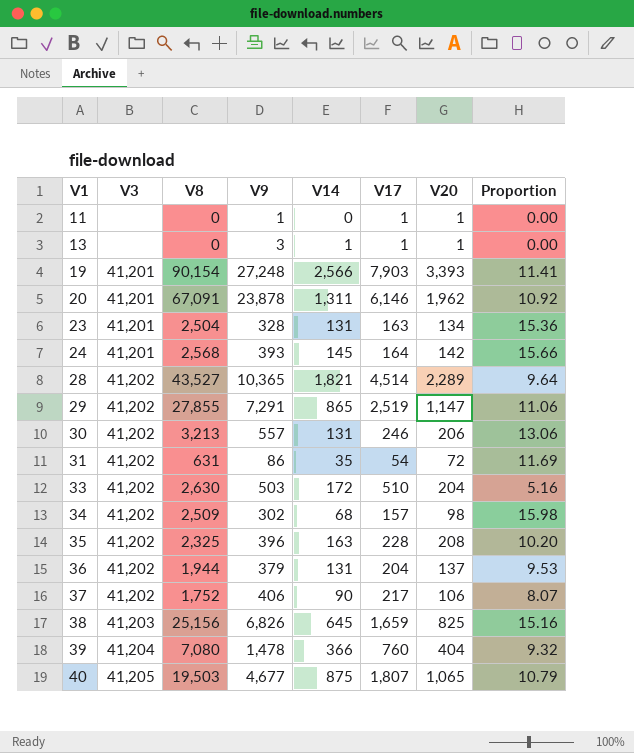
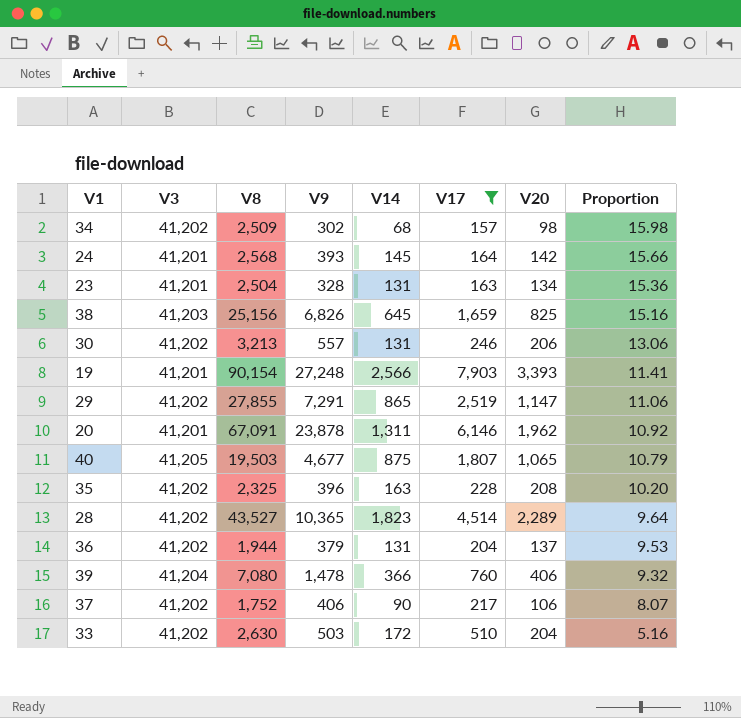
filter: none -> V17 >= 157
row order: V1 ascending -> Proportion descending
28 | V14: 1,821 -> 1,823
39 | V20: 404 -> 406

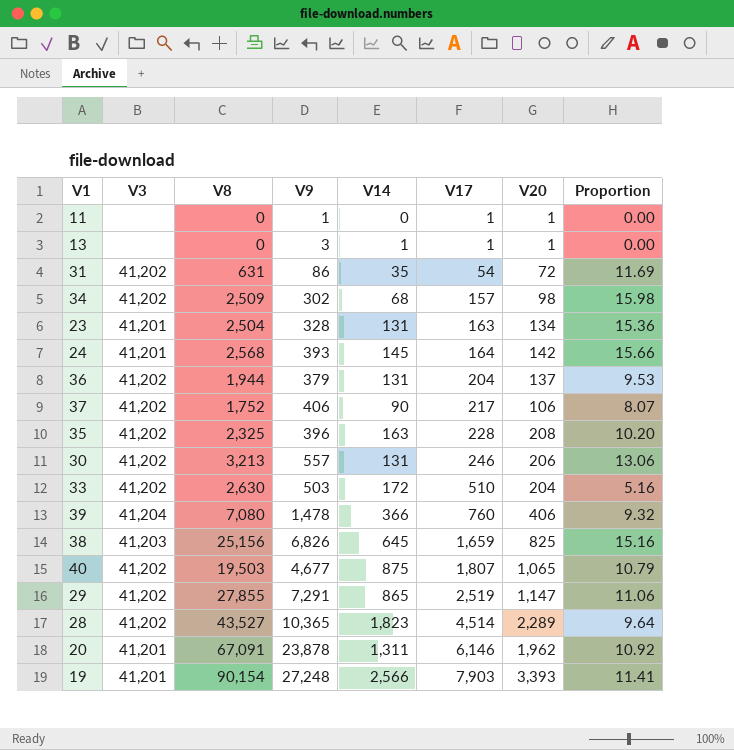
filter: V17 >= 157 -> none
row order: Proportion descending -> V17 ascending
40 | V3: 41,205 -> 41,202

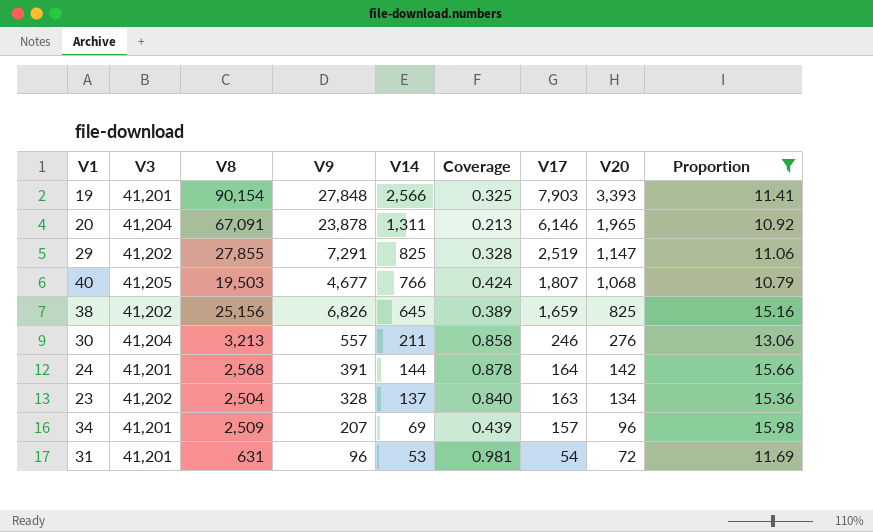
filter: none -> Proportion >= 10.79
row order: V17 ascending -> V14 descending
column Coverage | formula: none -> [V14] / [V17]
19 | V9: 27,248 -> 27,848
20 | V3: 41,201 -> 41,204
20 | V20: 1,962 -> 1,965
29 | V14: 865 -> 825
40 | V3: 41,202 -> 41,205
40 | V14: 875 -> 766
40 | V20: 1,065 -> 1,068
38 | V3: 41,203 -> 41,202
30 | V3: 41,202 -> 41,204
30 | V14: 131 -> 211
30 | V20: 206 -> 276
24 | V9: 393 -> 391
24 | V14: 145 -> 144
23 | V3: 41,201 -> 41,202
23 | V14: 131 -> 137
34 | V3: 41,202 -> 41,201
34 | V9: 302 -> 207
34 | V14: 68 -> 69
34 | V20: 98 -> 96
31 | V3: 41,202 -> 41,201
31 | V9: 86 -> 96
31 | V14: 35 -> 53

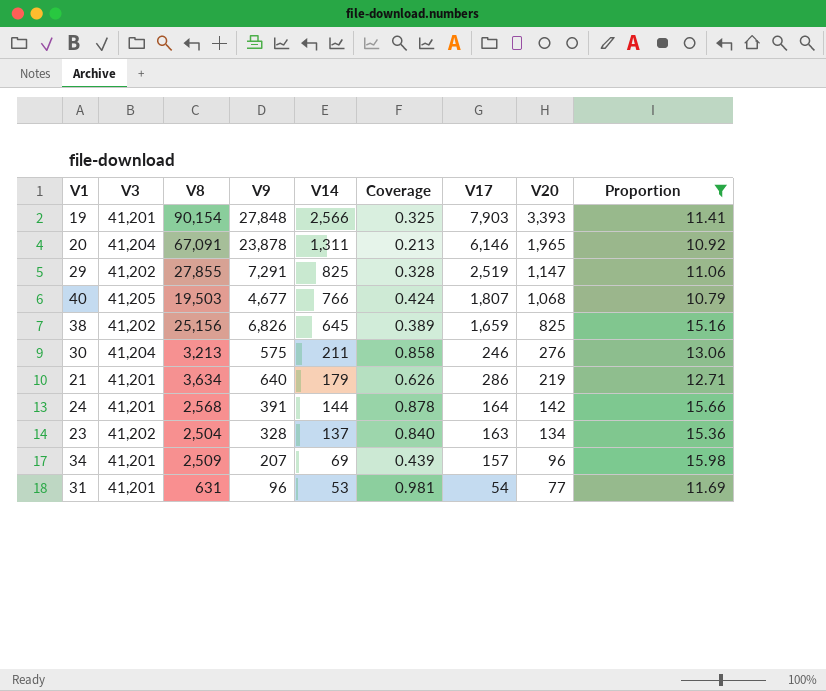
30 | V9: 557 -> 575
row 21: none -> 41,201 | 3,634 | 640 | 179 | 0.626 | 286 | 219 | 12.71
31 | V20: 72 -> 77

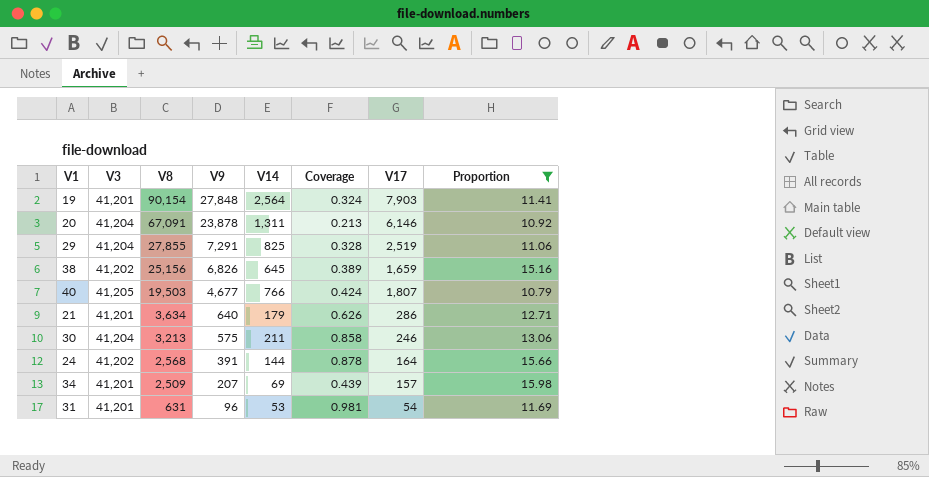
row order: V14 descending -> V8 descending
column V20 | position: 8 -> none
row 23: 41,202 | 2,504 | 328 | 137 | 0.840 | 163 | 134 | 15.36 -> none
19 | V14: 2,566 -> 2,564
19 | Coverage: 0.325 -> 0.324
29 | V3: 41,202 -> 41,204
24 | V3: 41,201 -> 41,202

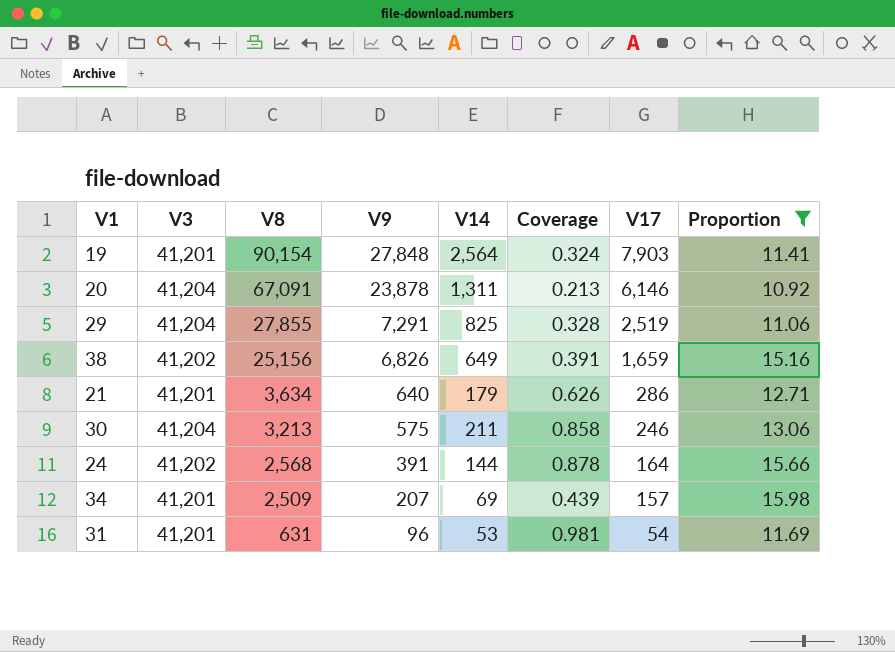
row 40: 41,205 | 19,503 | 4,677 | 766 | 0.424 | 1,807 | 10.79 -> none
38 | V14: 645 -> 649
38 | Coverage: 0.389 -> 0.391

